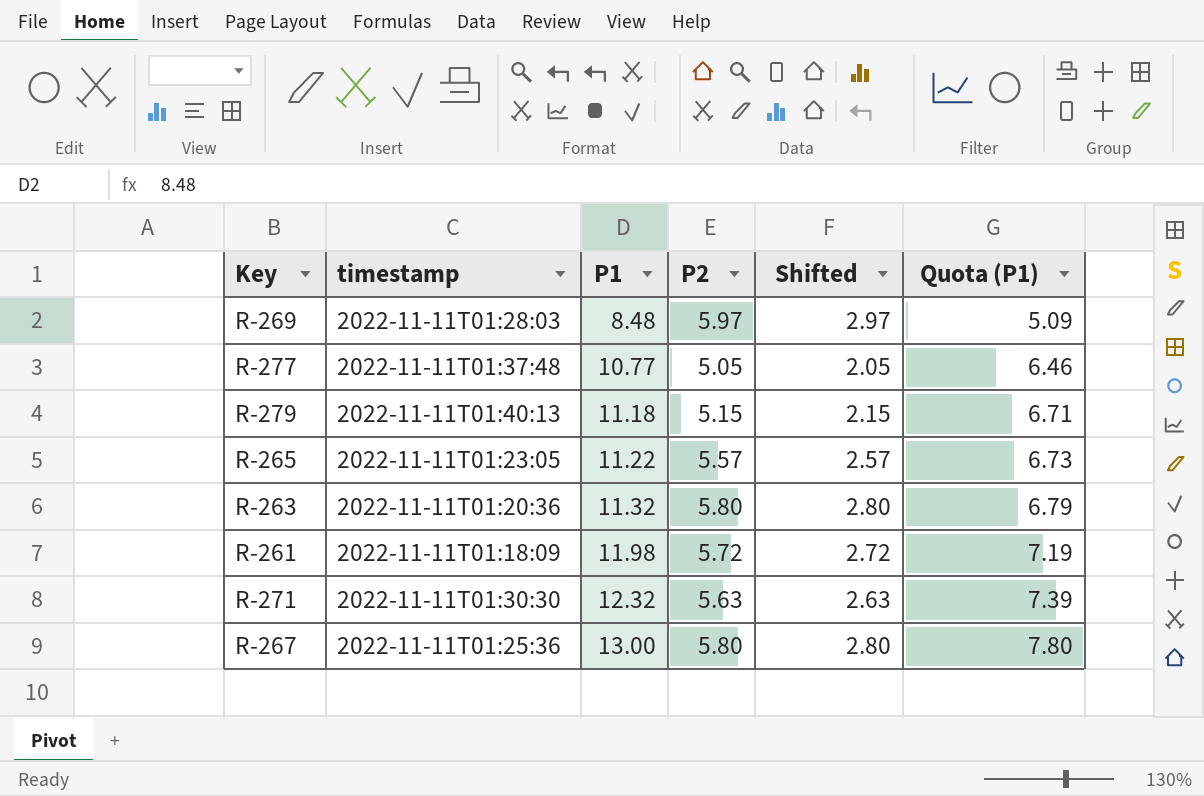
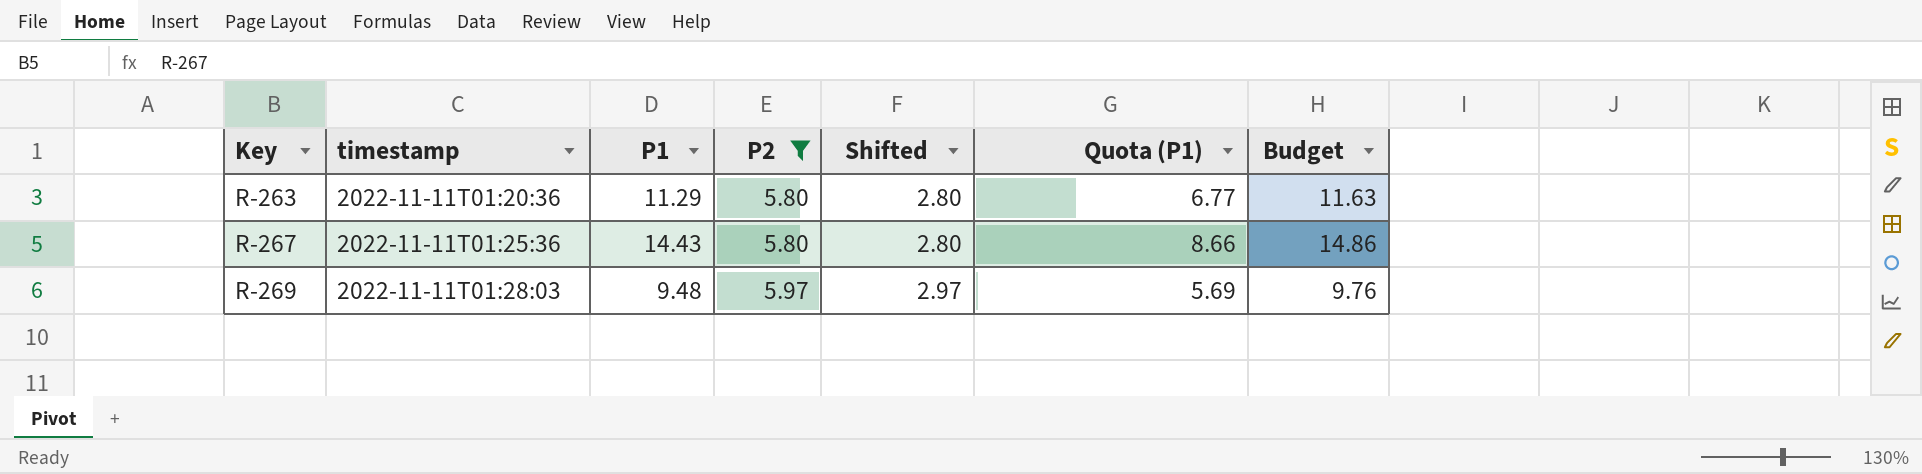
filter: none -> P2 >= 5.80
row order: P1 ascending -> Key ascending
column Budget | formula: none -> [P1] * 1.03
R-263 | P1: 11.32 -> 11.29
R-263 | Quota (P1): 6.79 -> 6.77
R-267 | P1: 13.00 -> 14.43
R-267 | Quota (P1): 7.80 -> 8.66
R-269 | P1: 8.48 -> 9.48
R-269 | Quota (P1): 5.09 -> 5.69

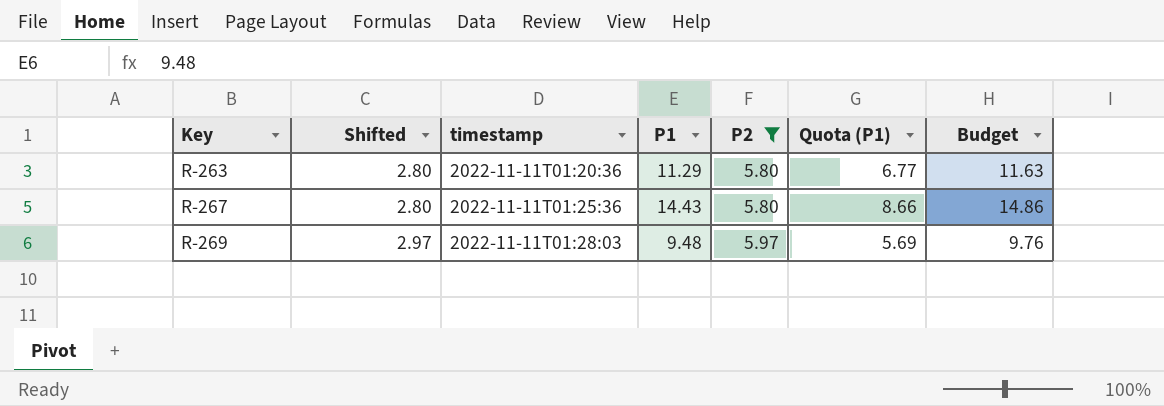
column Shifted | position: 5 -> 2

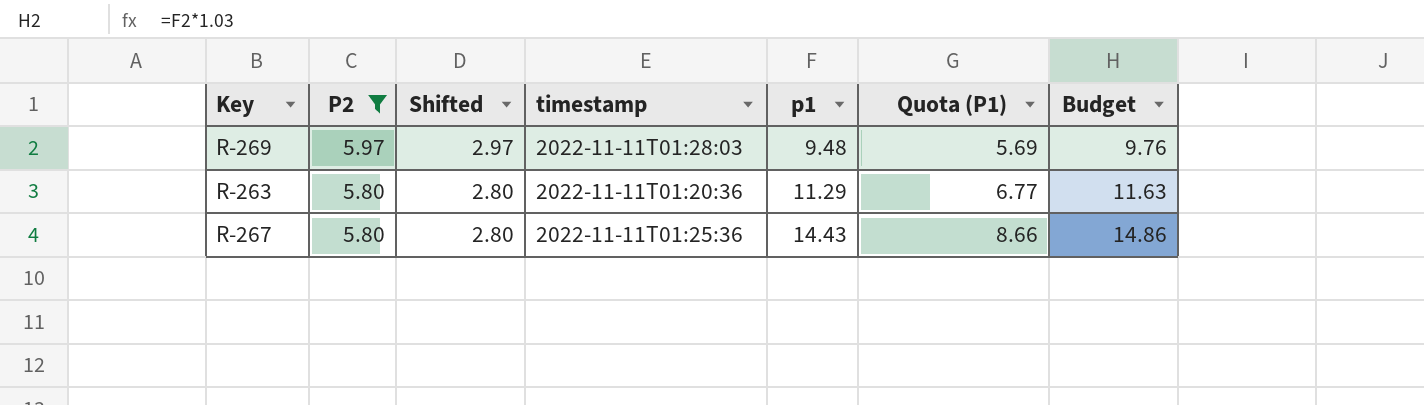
row order: Key ascending -> P2 descending
column P2 | position: 5 -> 2
column name: P1 -> p1

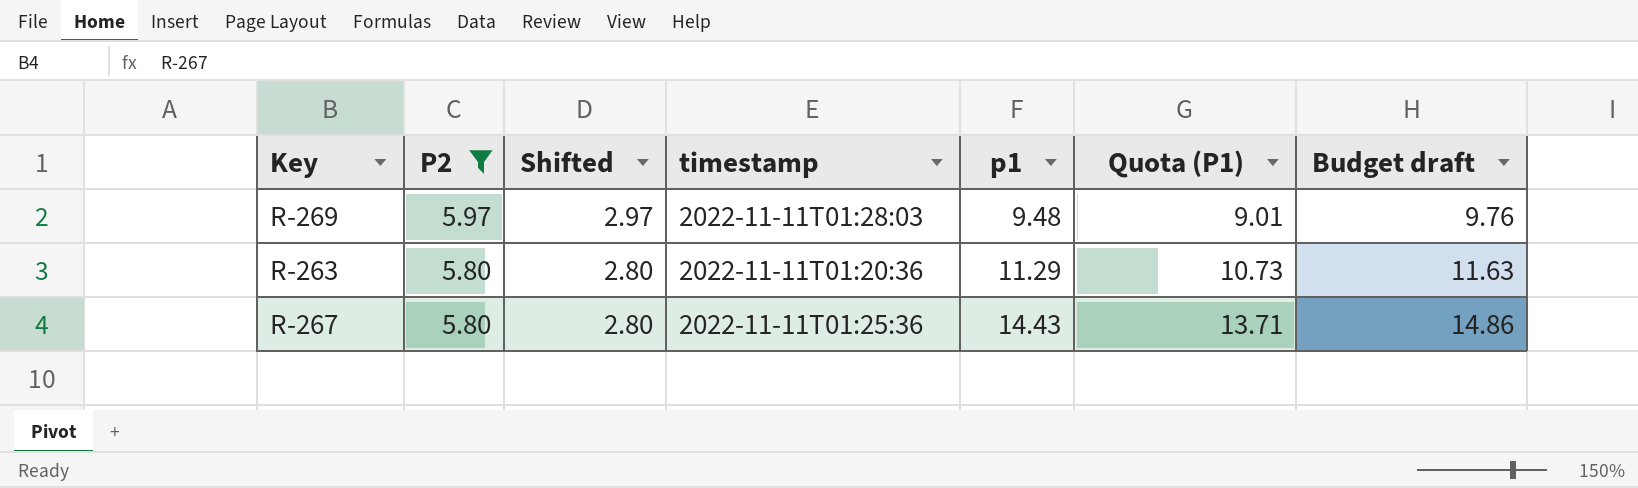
column Quota (P1) | formula: [p1] * 0.6 -> [p1] * 0.95
column name: Budget -> Budget draft

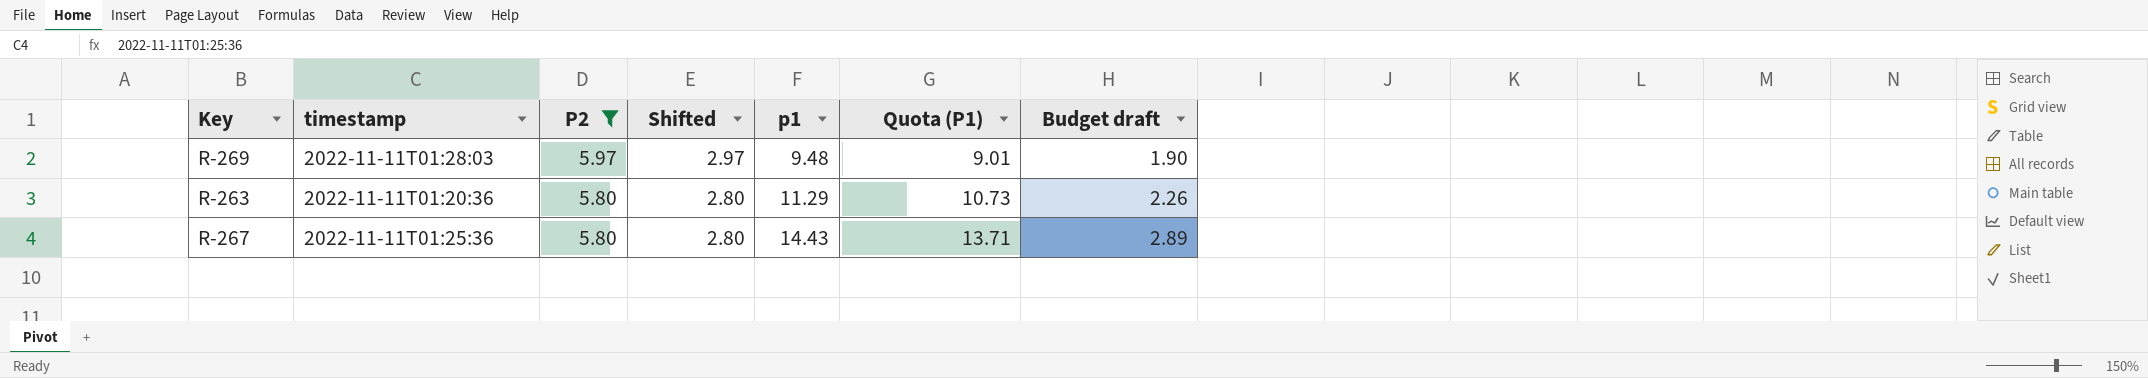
column timestamp | position: 4 -> 2
column Budget draft | formula: [p1] * 1.03 -> [p1] * 0.2

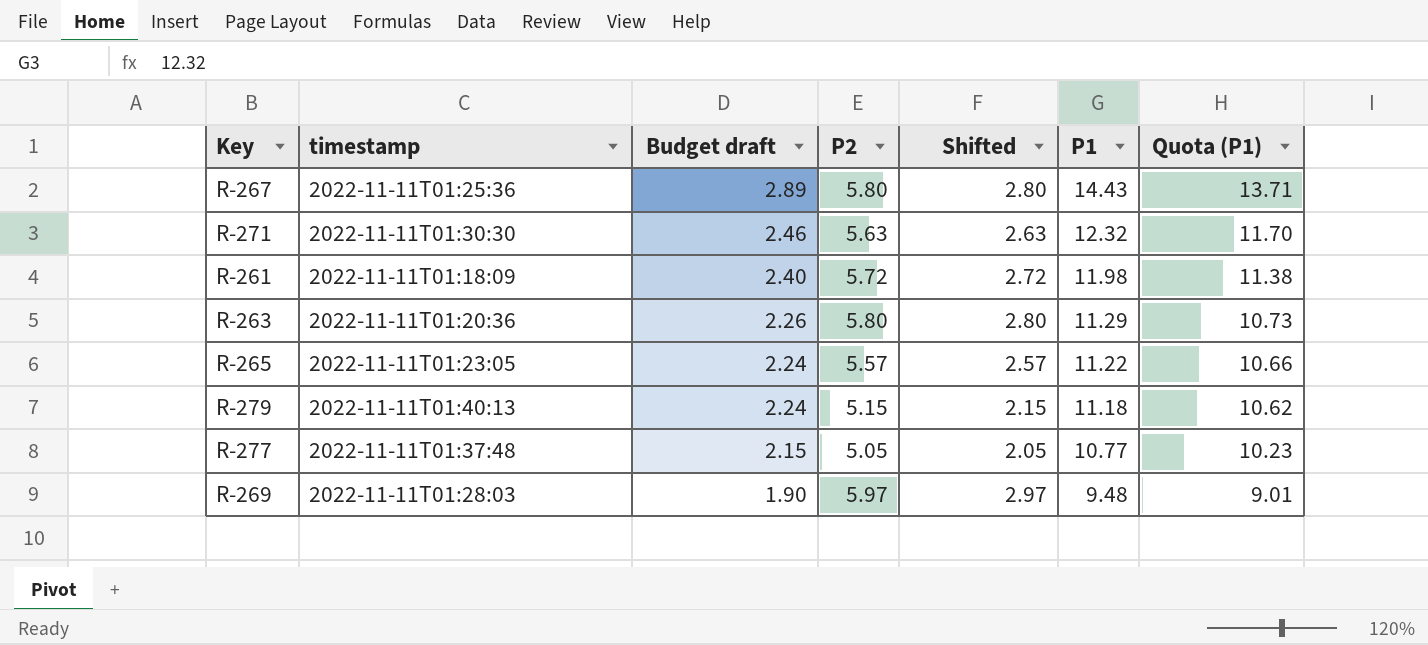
filter: P2 >= 5.80 -> none
row order: P2 descending -> Budget draft descending
column Budget draft | position: 7 -> 3
column name: p1 -> P1

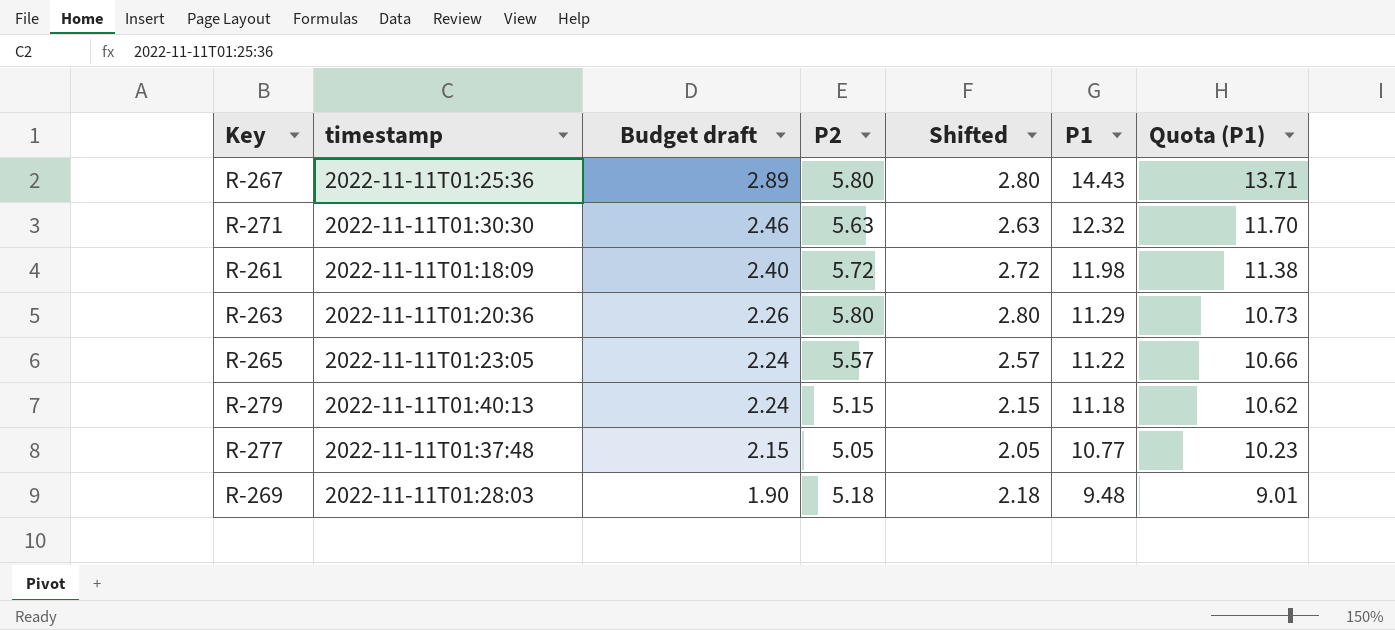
R-269 | P2: 5.97 -> 5.18
R-269 | Shifted: 2.97 -> 2.18

